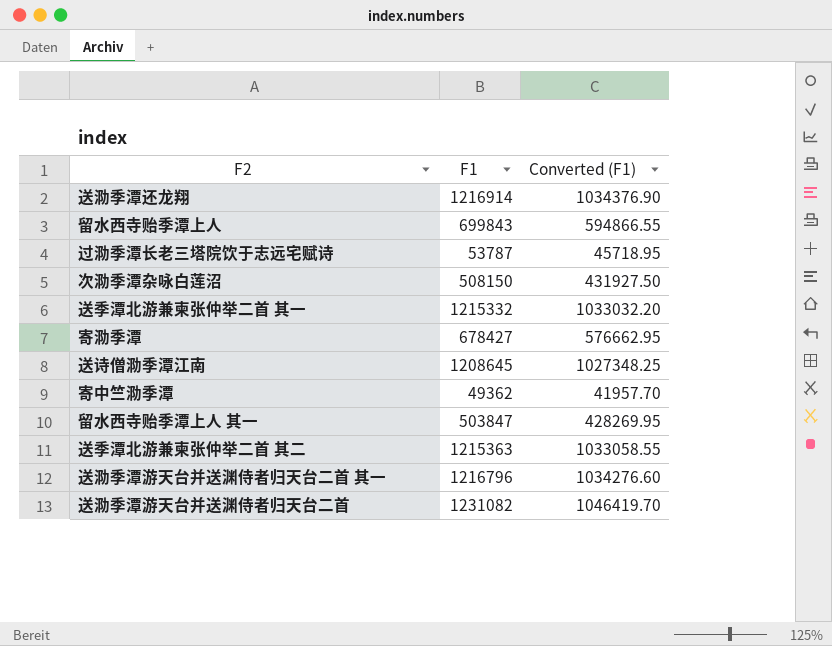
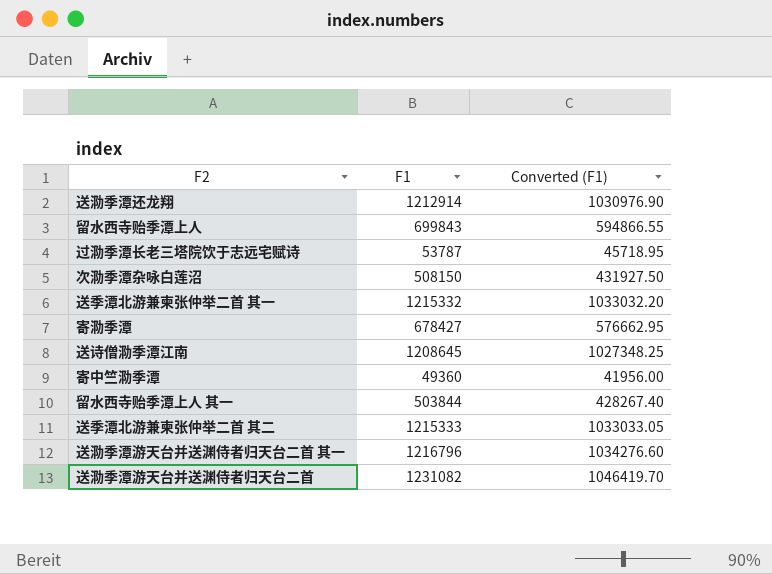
送泐季潭还龙翔 | F1: 1216914 -> 1212914
送泐季潭还龙翔 | Converted (F1): 1034376.90 -> 1030976.90
寄中竺泐季潭 | F1: 49362 -> 49360
寄中竺泐季潭 | Converted (F1): 41957.70 -> 41956.00
留水西寺贻季潭上人 其一 | F1: 503847 -> 503844
留水西寺贻季潭上人 其一 | Converted (F1): 428269.95 -> 428267.40
送季潭北游兼柬张仲举二首 其二 | F1: 1215363 -> 1215333
送季潭北游兼柬张仲举二首 其二 | Converted (F1): 1033058.55 -> 1033033.05

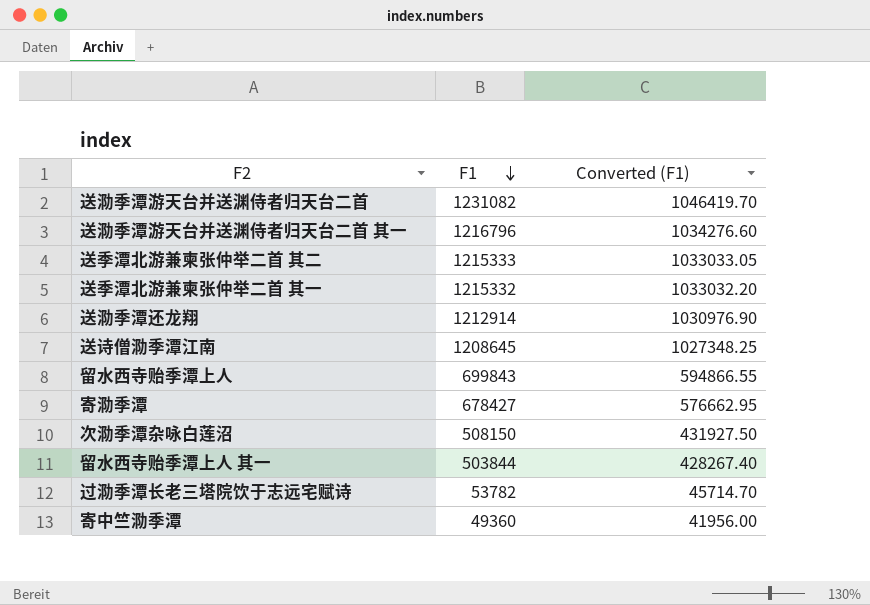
row order: none -> F1 descending
过泐季潭长老三塔院饮于志远宅赋诗 | F1: 53787 -> 53782
过泐季潭长老三塔院饮于志远宅赋诗 | Converted (F1): 45718.95 -> 45714.70

